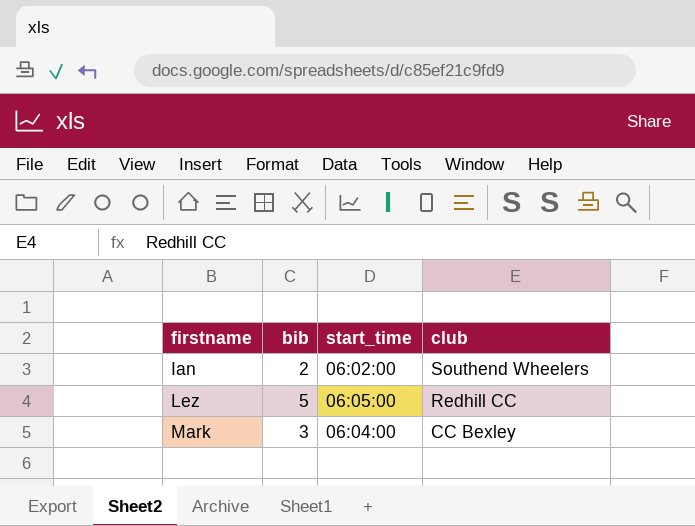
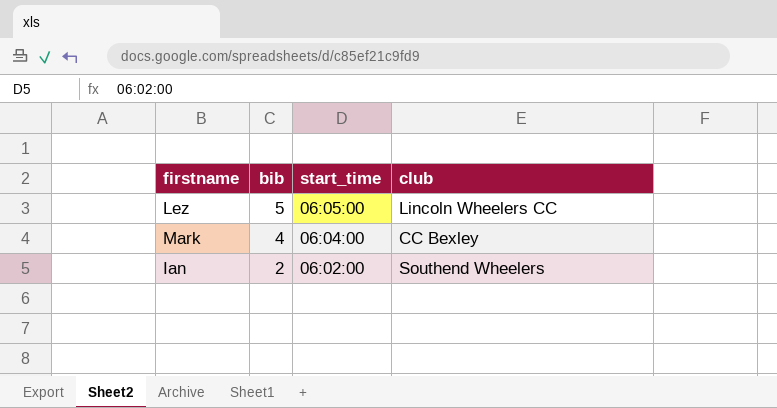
row order: firstname ascending -> bib descending
Lez | club: Redhill CC -> Lincoln Wheelers CC
Mark | bib: 3 -> 4

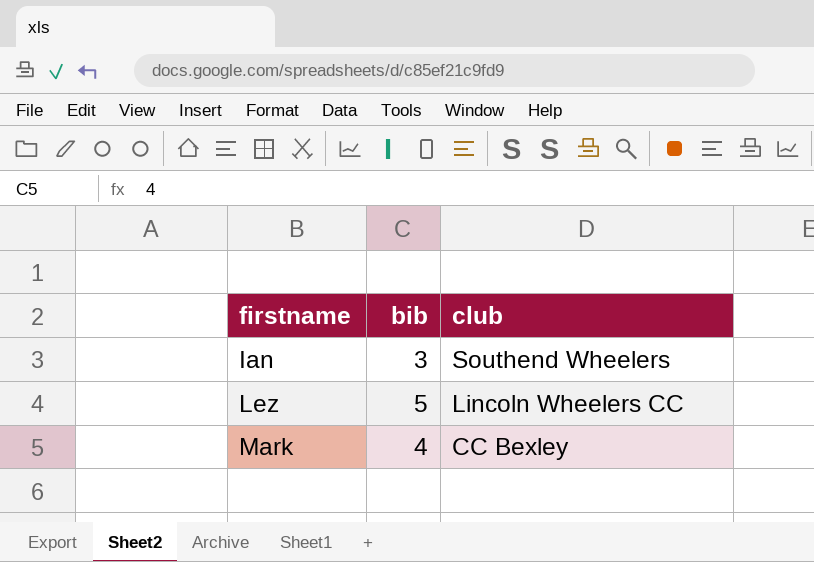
row order: bib descending -> firstname ascending
column start_time | position: 3 -> none
Ian | bib: 2 -> 3

